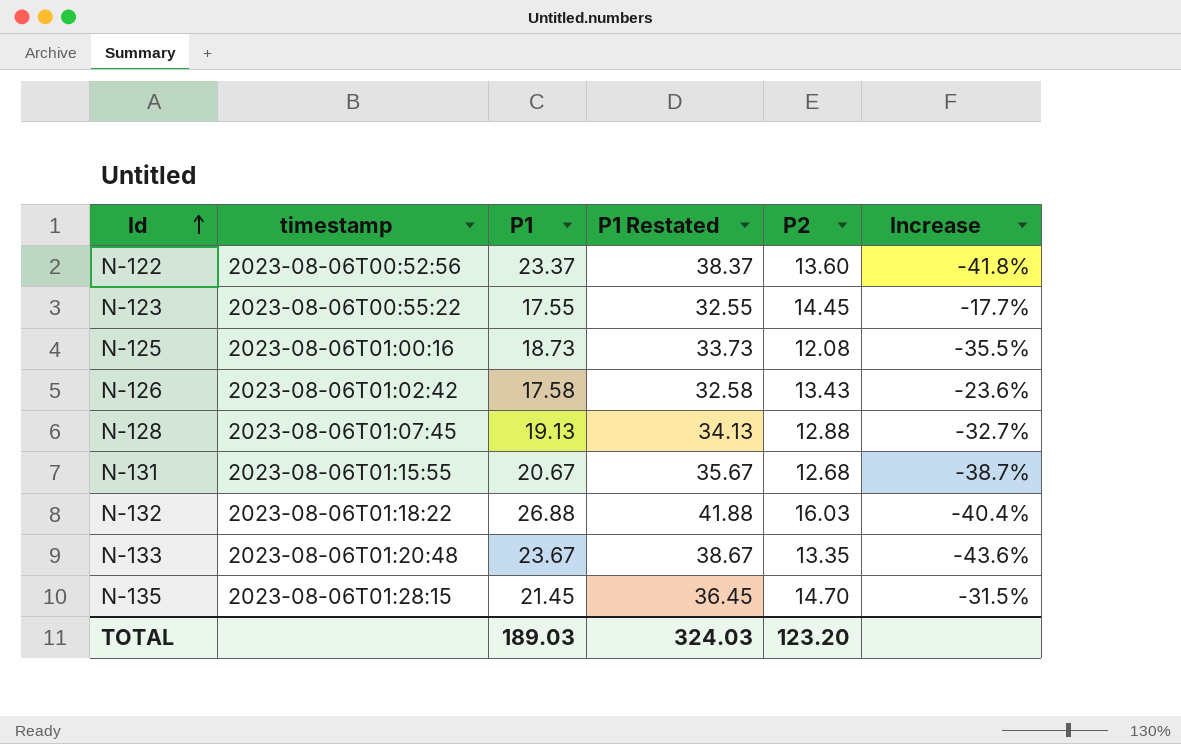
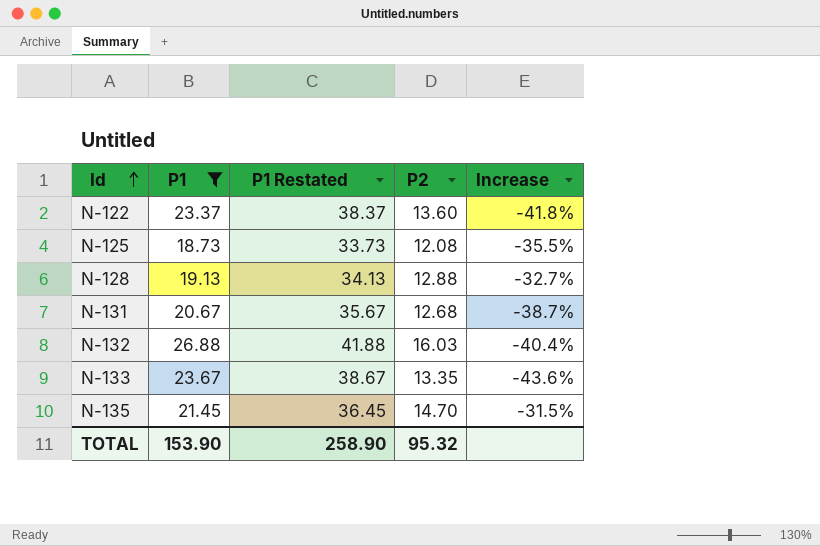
filter: none -> P1 >= 18.73
column timestamp | position: 2 -> none
TOTAL | P1: 189.03 -> 153.90
TOTAL | P1 Restated: 324.03 -> 258.90
TOTAL | P2: 123.20 -> 95.32

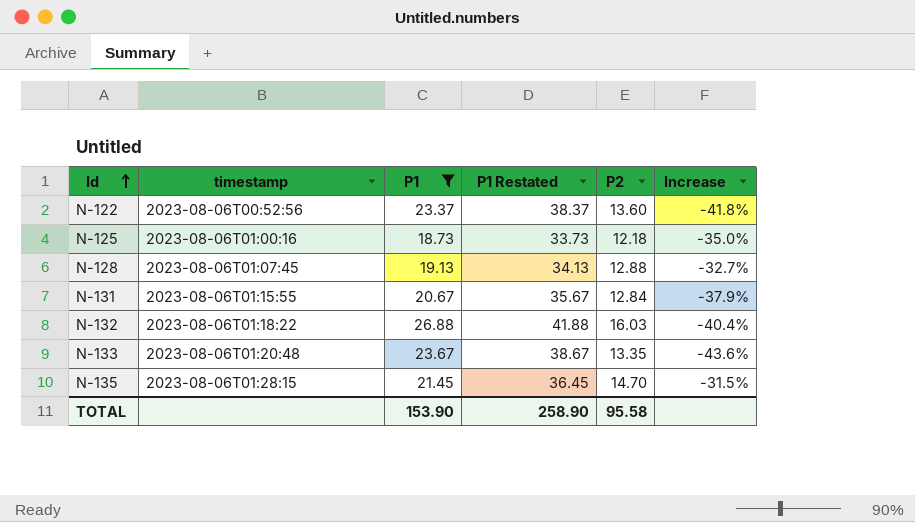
column timestamp | position: none -> 2
N-125 | P2: 12.08 -> 12.18
N-125 | Increase: -35.5% -> -35.0%
N-131 | P2: 12.68 -> 12.84
N-131 | Increase: -38.7% -> -37.9%
TOTAL | P2: 95.32 -> 95.58

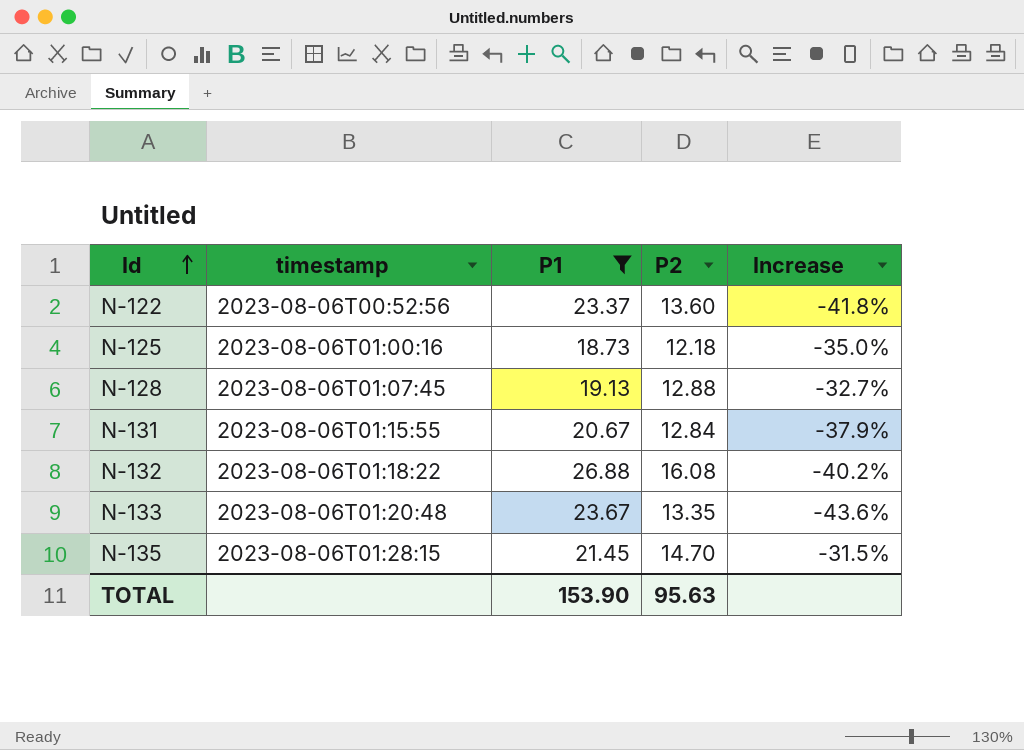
column P1 Restated | formula: [P1] + 15 -> none
N-132 | P2: 16.03 -> 16.08
N-132 | Increase: -40.4% -> -40.2%
TOTAL | P2: 95.58 -> 95.63

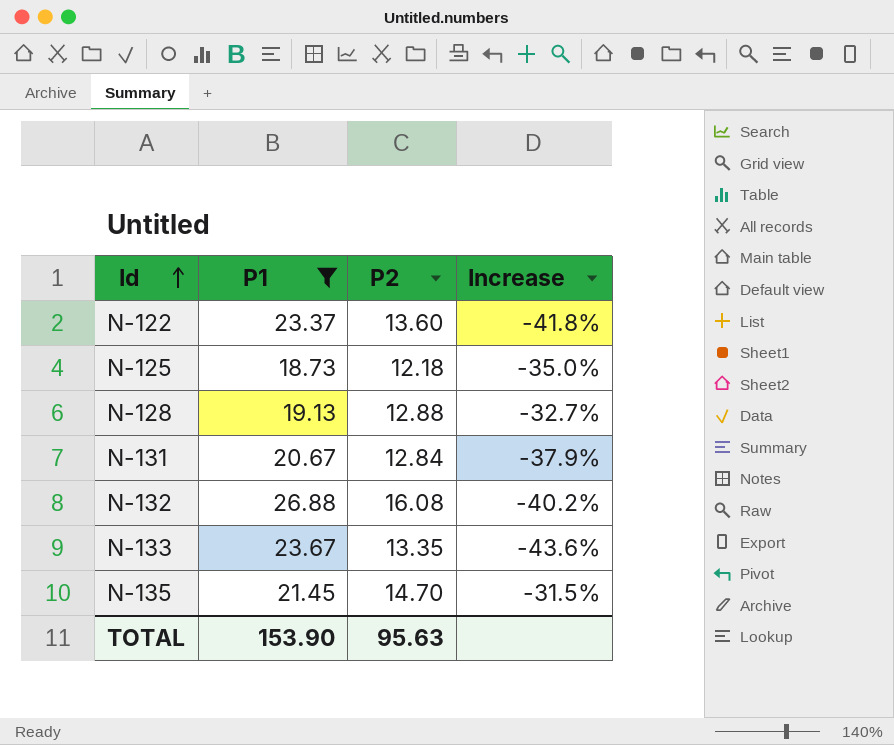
column timestamp | position: 2 -> none

